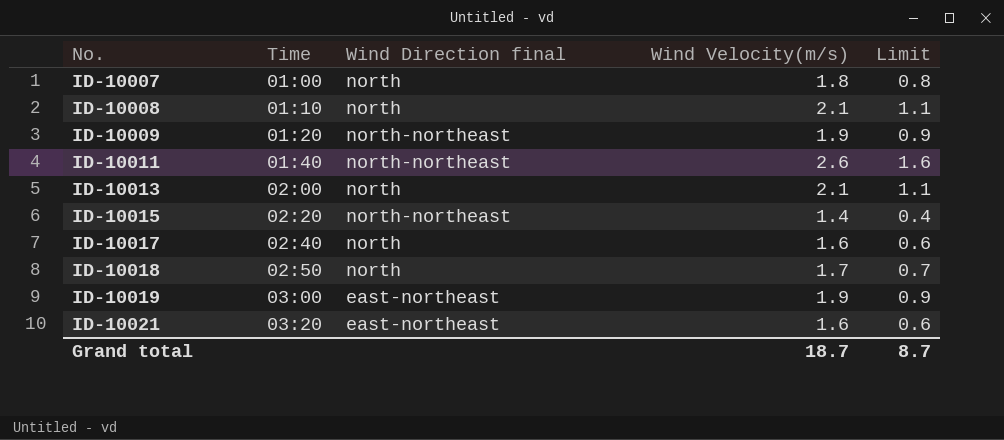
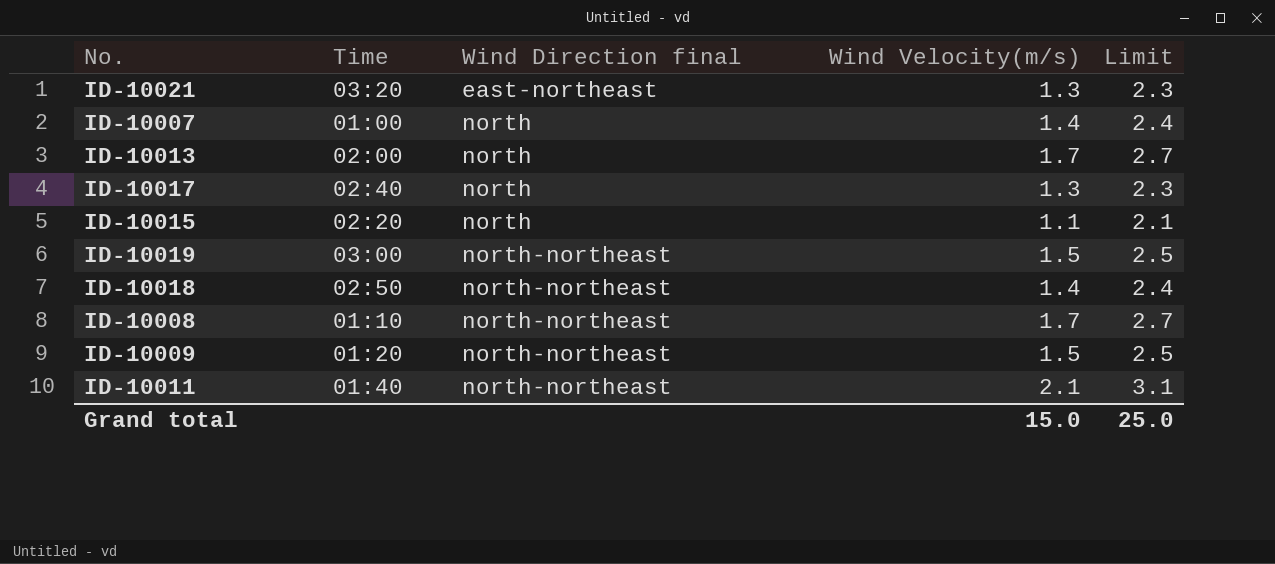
row order: No. ascending -> Wind Direction final ascending
column Limit | formula: [Wind Velocity(m/s)] - 1 -> [Wind Velocity(m/s)] + 1
ID-10021 | Wind Velocity(m/s): 1.6 -> 1.3
ID-10007 | Wind Velocity(m/s): 1.8 -> 1.4
ID-10013 | Wind Velocity(m/s): 2.1 -> 1.7
ID-10017 | Wind Velocity(m/s): 1.6 -> 1.3
ID-10015 | Wind Direction final: north-northeast -> north
ID-10015 | Wind Velocity(m/s): 1.4 -> 1.1
ID-10019 | Wind Direction final: east-northeast -> north-northeast
ID-10019 | Wind Velocity(m/s): 1.9 -> 1.5
ID-10018 | Wind Direction final: north -> north-northeast
ID-10018 | Wind Velocity(m/s): 1.7 -> 1.4
ID-10008 | Wind Direction final: north -> north-northeast
ID-10008 | Wind Velocity(m/s): 2.1 -> 1.7
ID-10009 | Wind Velocity(m/s): 1.9 -> 1.5
ID-10011 | Wind Velocity(m/s): 2.6 -> 2.1
Grand total | Wind Velocity(m/s): 18.7 -> 15.0
Grand total | Limit: 8.7 -> 25.0

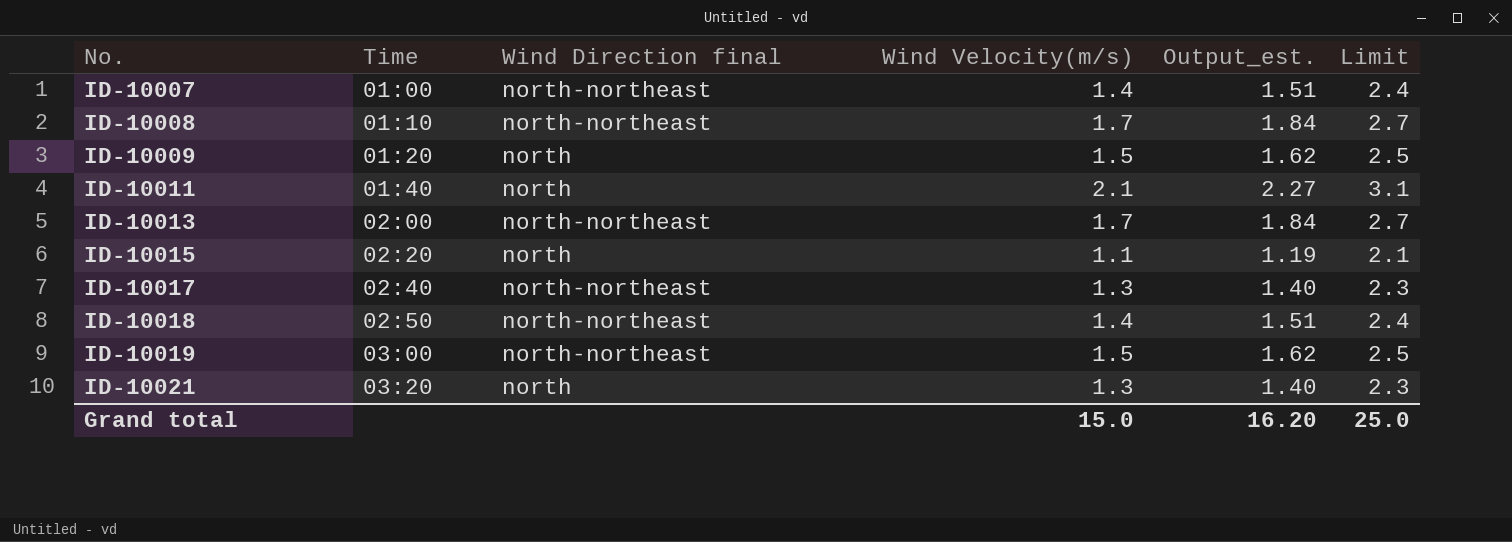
row order: Wind Direction final ascending -> No. ascending
column Output_est. | formula: none -> [Wind Velocity(m/s)] * 1.08
ID-10007 | Wind Direction final: north -> north-northeast
ID-10009 | Wind Direction final: north-northeast -> north
ID-10011 | Wind Direction final: north-northeast -> north
ID-10013 | Wind Direction final: north -> north-northeast
ID-10017 | Wind Direction final: north -> north-northeast
ID-10021 | Wind Direction final: east-northeast -> north

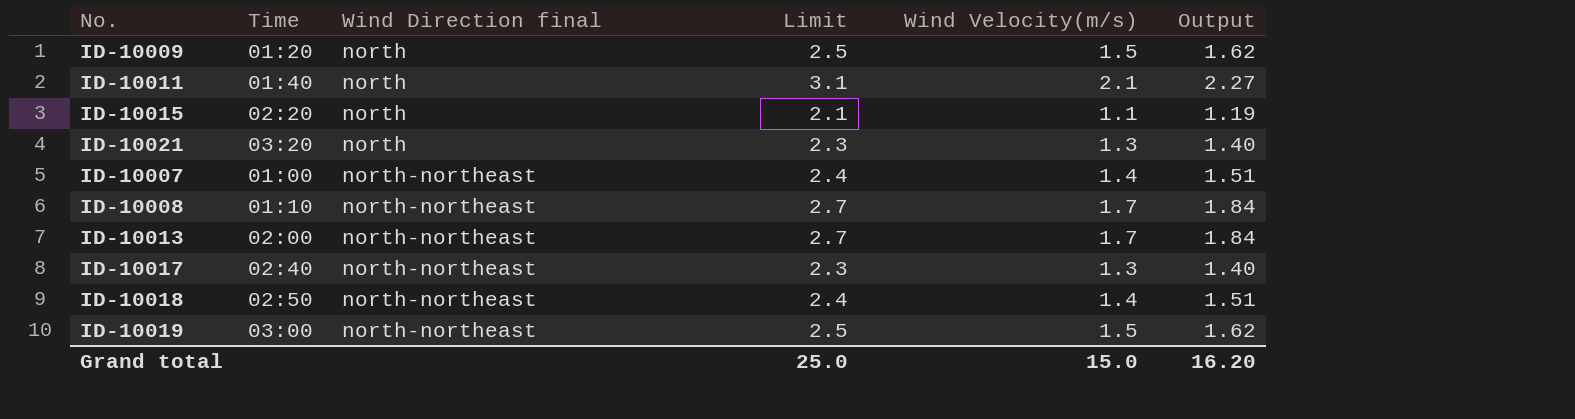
row order: No. ascending -> Wind Direction final ascending
column Limit | position: 6 -> 4
column name: Output_est. -> Output

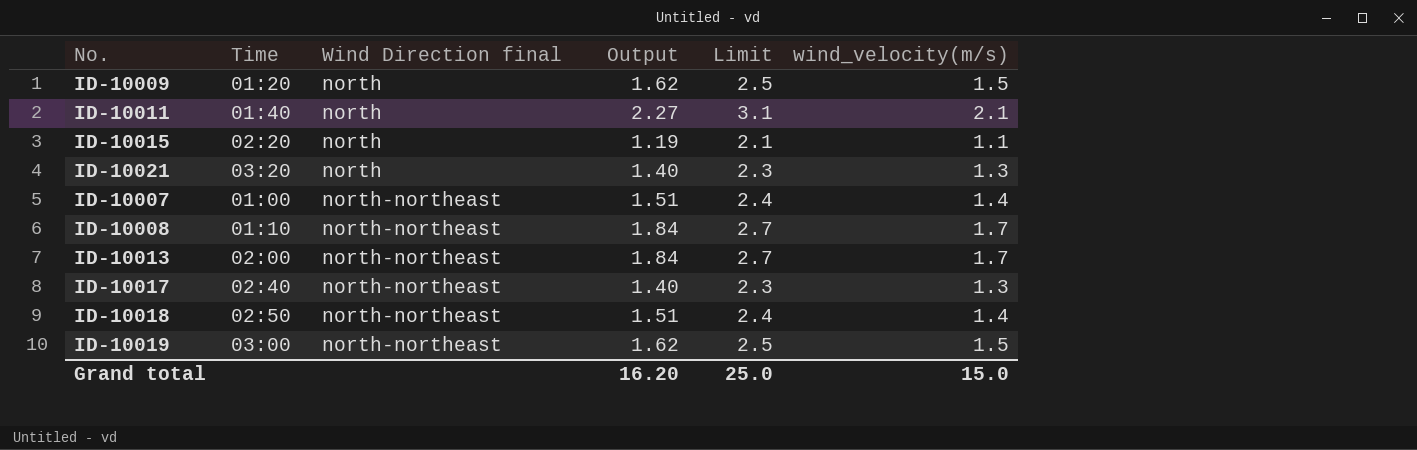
column Output | position: 6 -> 4
column name: Wind Velocity(m/s) -> wind_velocity(m/s)

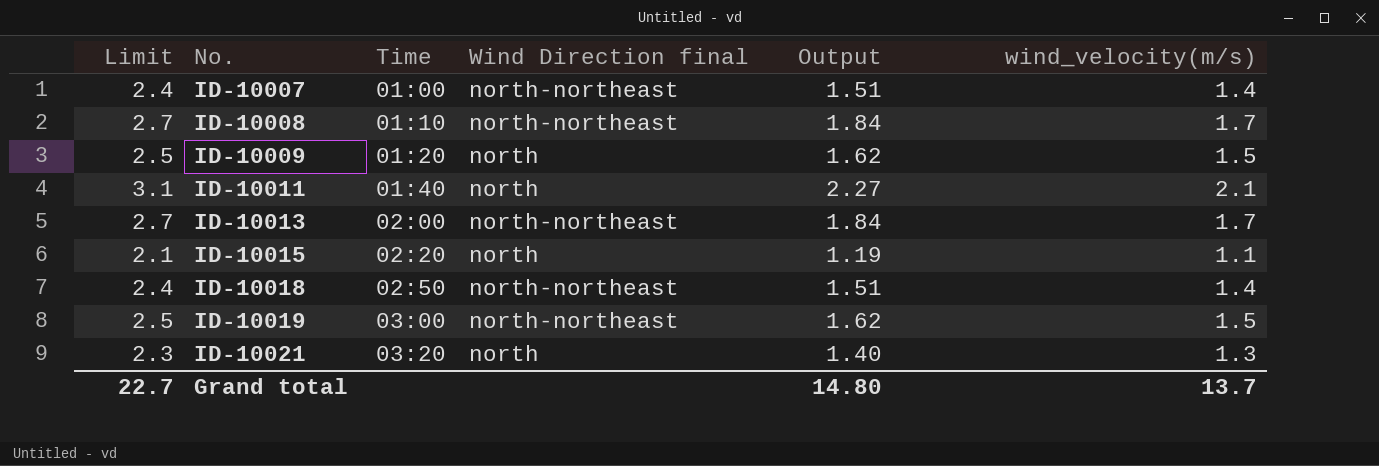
row order: Wind Direction final ascending -> No. ascending
column Limit | position: 5 -> 1
row ID-10017: 02:40 | north-northeast | 1.40 | 2.3 | 1.3 -> none
Grand total | Limit: 25.0 -> 22.7
Grand total | Output: 16.20 -> 14.80
Grand total | wind_velocity(m/s): 15.0 -> 13.7

